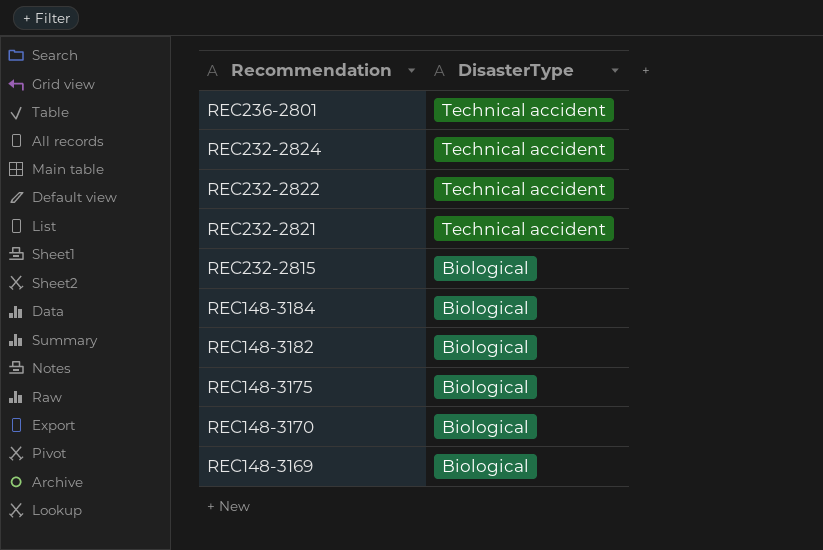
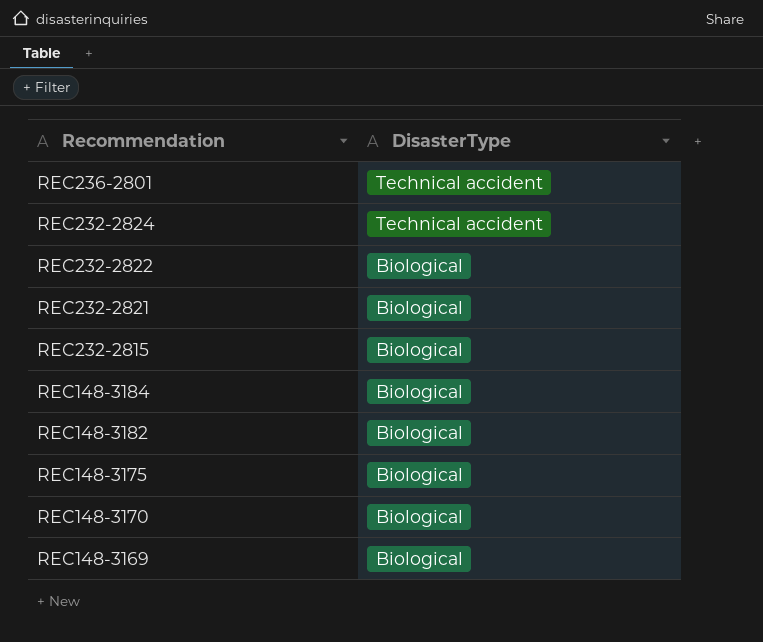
REC232-2822 | DisasterType: Technical accident -> Biological
REC232-2821 | DisasterType: Technical accident -> Biological

